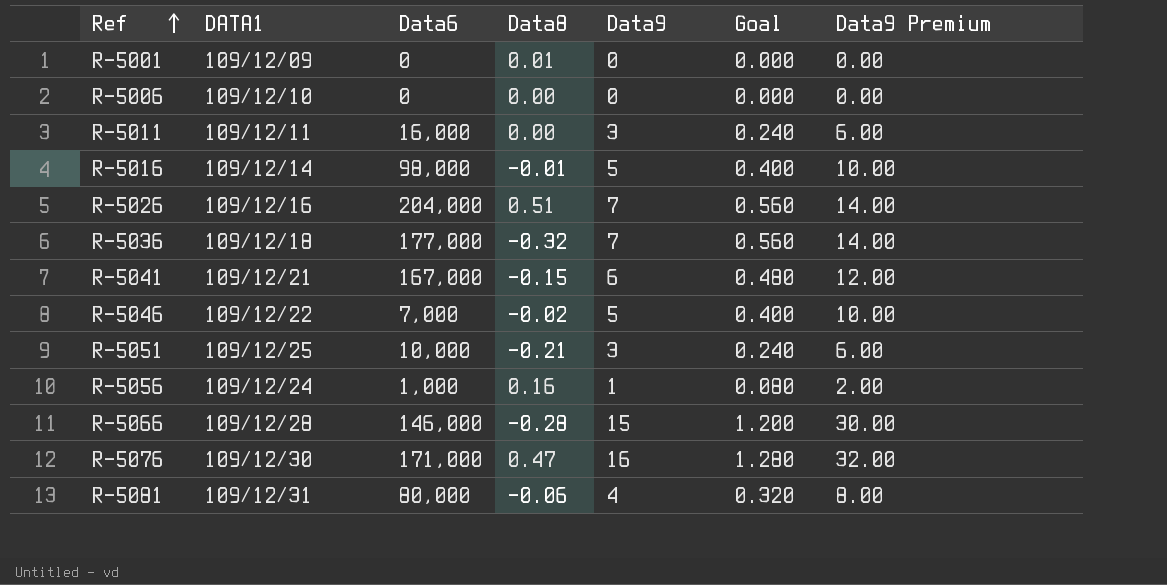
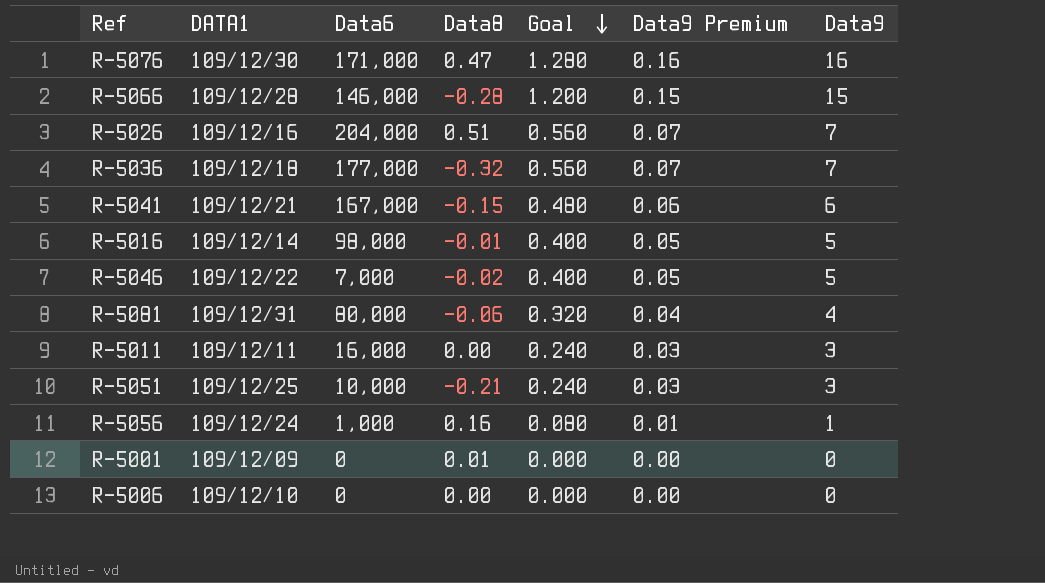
row order: Ref ascending -> Goal descending
column Data9 Premium | formula: [Data9] * 2 -> [Data9] * 0.01
column Data9 | position: 5 -> 7

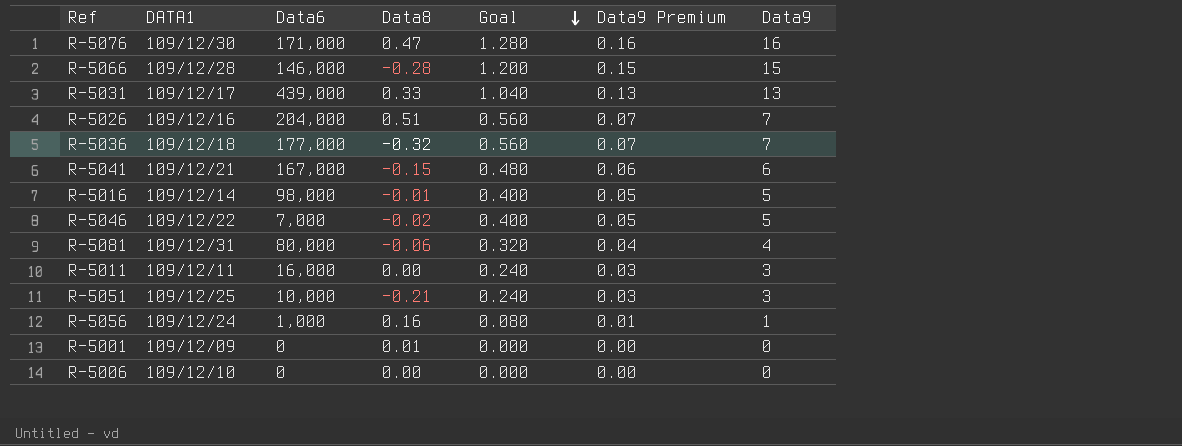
row R-5031: none -> 109/12/17 | 439,000 | 0.33 | 1.040 | 0.13 | 13

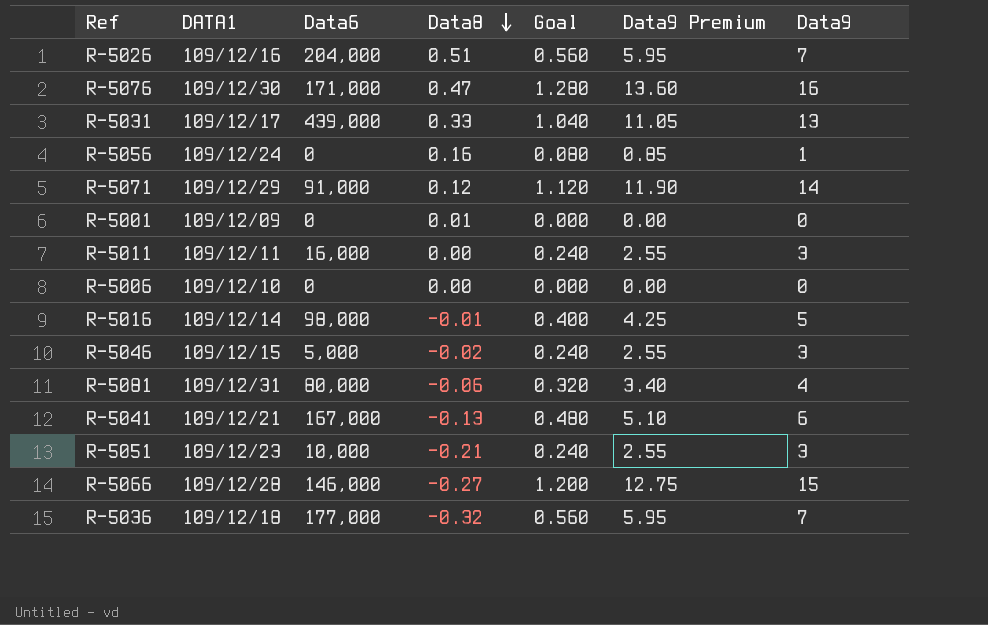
row order: Goal descending -> Data8 descending
column Data9 Premium | formula: [Data9] * 0.01 -> [Data9] * 0.85
R-5056 | Data6: 1,000 -> 0
row R-5071: none -> 109/12/29 | 91,000 | 0.12 | 1.120 | 11.90 | 14
R-5046 | DATA1: 109/12/22 -> 109/12/15
R-5046 | Data6: 7,000 -> 5,000
R-5046 | Goal: 0.400 -> 0.240
R-5046 | Data9: 5 -> 3
R-5041 | Data8: -0.15 -> -0.13
R-5051 | DATA1: 109/12/25 -> 109/12/23
R-5066 | Data8: -0.28 -> -0.27

